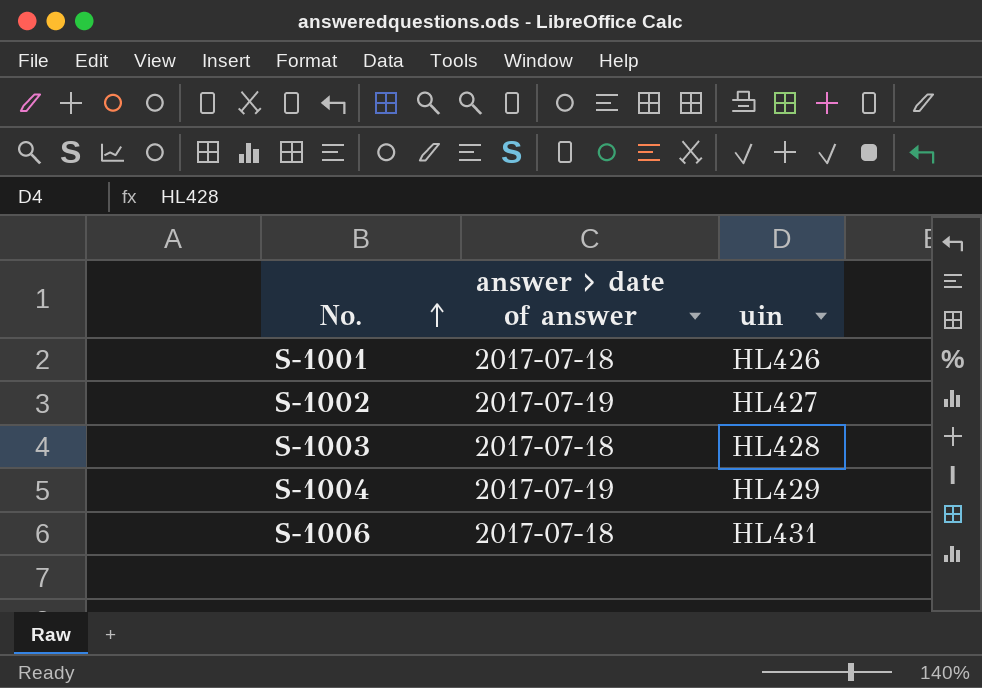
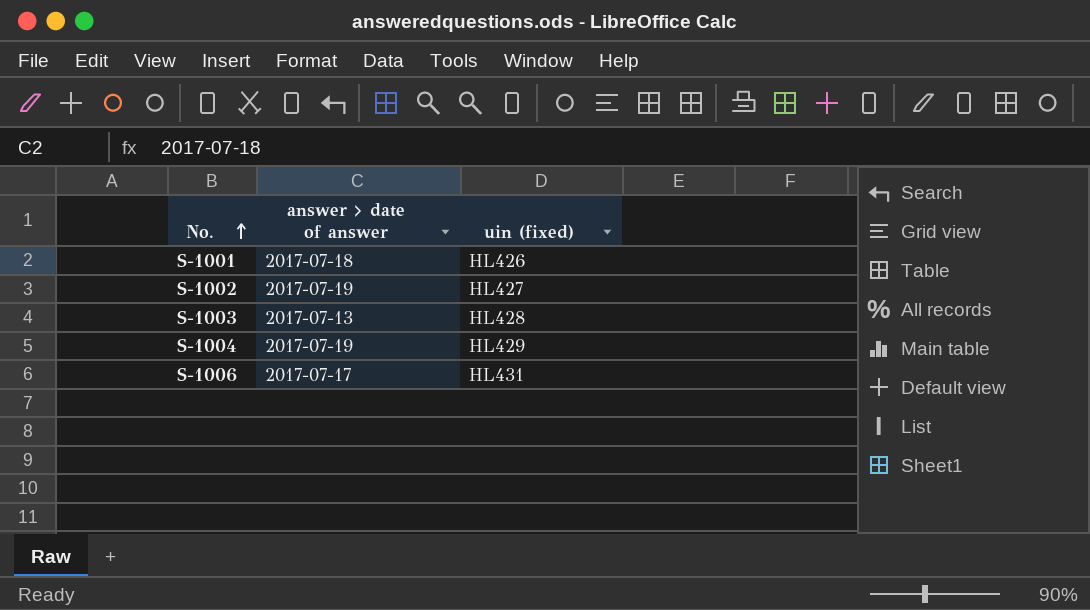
column name: uin -> uin (fixed)
S-1003 | answer > date of answer: 2017-07-18 -> 2017-07-13
S-1006 | answer > date of answer: 2017-07-18 -> 2017-07-17

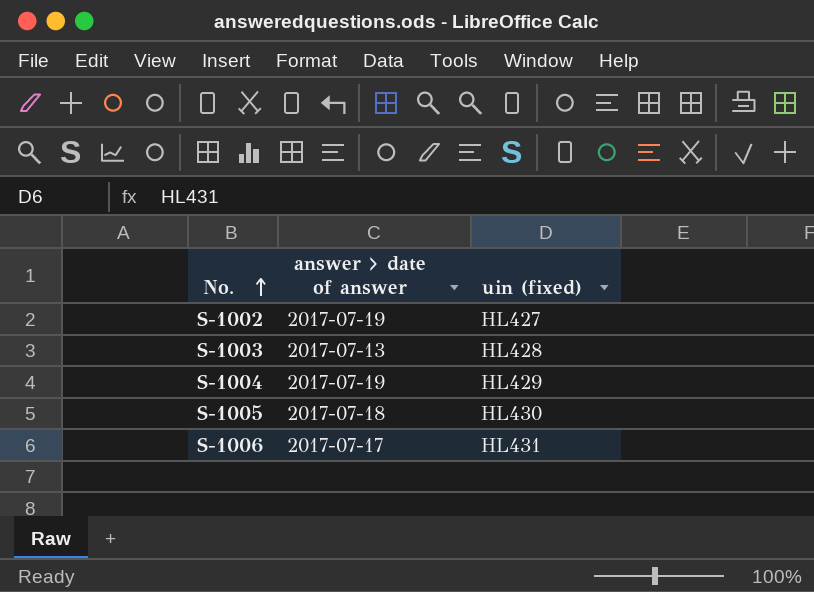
row S-1001: 2017-07-18 | HL426 -> none
row S-1005: none -> 2017-07-18 | HL430

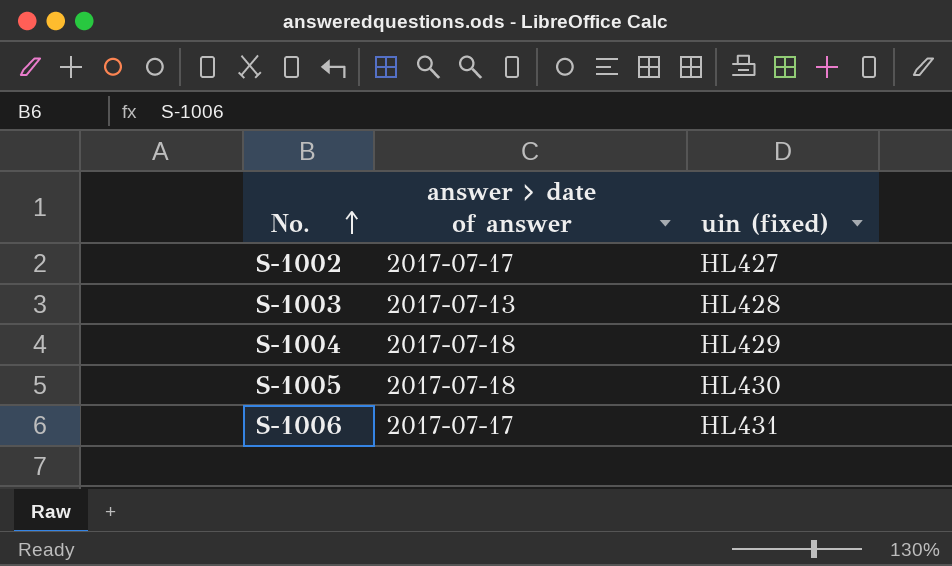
S-1002 | answer > date of answer: 2017-07-19 -> 2017-07-17
S-1004 | answer > date of answer: 2017-07-19 -> 2017-07-18

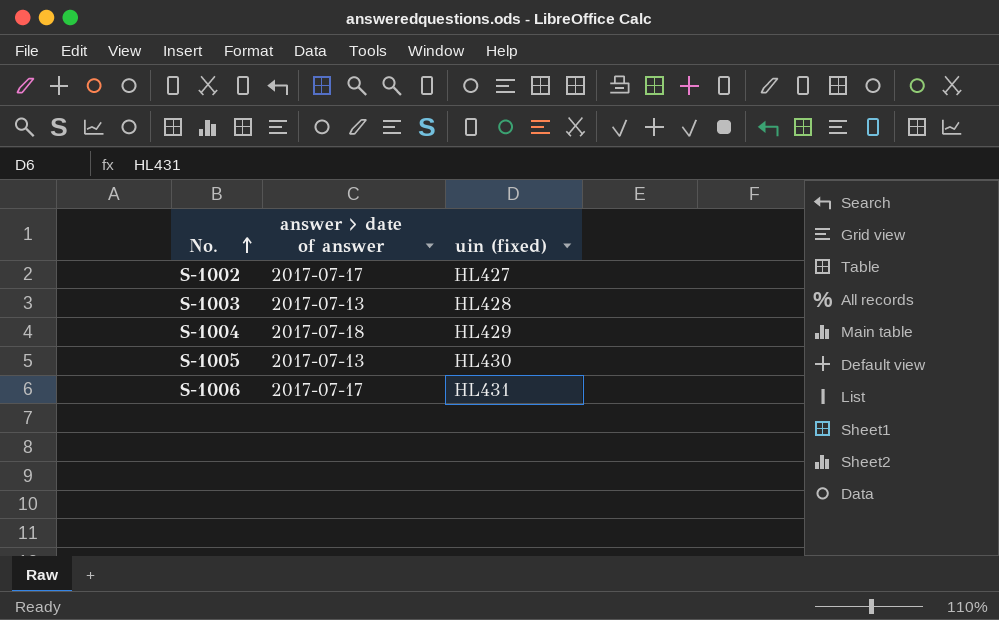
S-1005 | answer > date of answer: 2017-07-18 -> 2017-07-13

